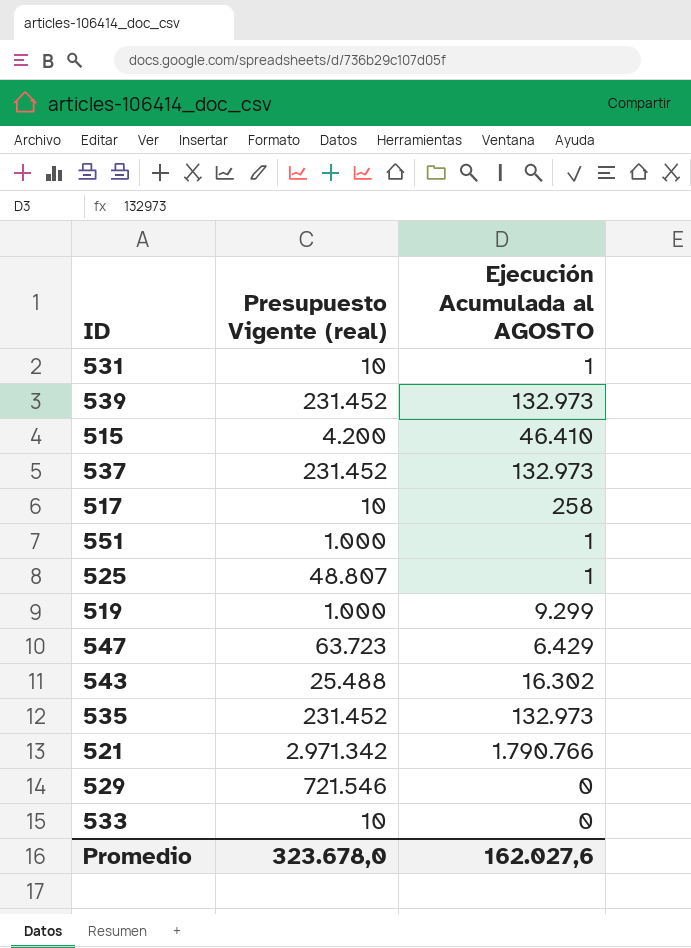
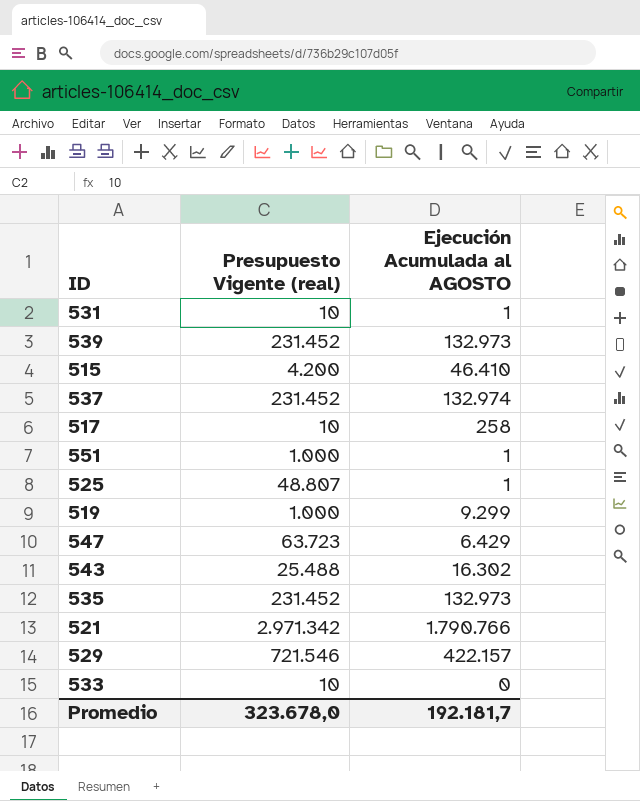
537 | Ejecución Acumulada al AGOSTO: 132.973 -> 132.974
529 | Ejecución Acumulada al AGOSTO: 0 -> 422.157
Promedio | Ejecución Acumulada al AGOSTO: 162.027,6 -> 192.181,7

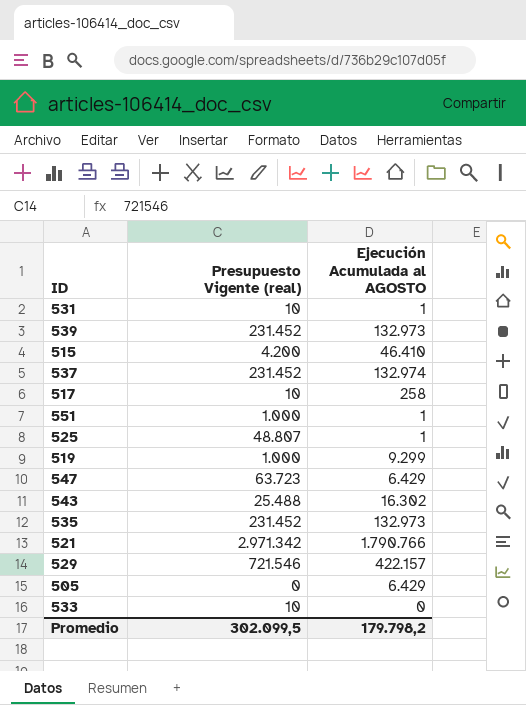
row 505: none -> 0 | 6.429
Promedio | Presupuesto Vigente (real): 323.678,0 -> 302.099,5
Promedio | Ejecución Acumulada al AGOSTO: 192.181,7 -> 179.798,2

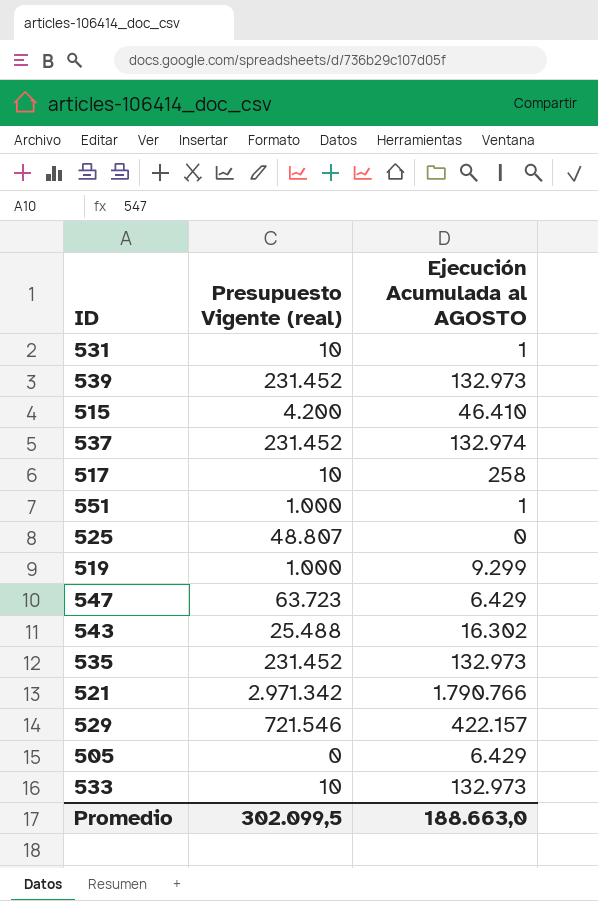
525 | Ejecución Acumulada al AGOSTO: 1 -> 0
533 | Ejecución Acumulada al AGOSTO: 0 -> 132.973
Promedio | Ejecución Acumulada al AGOSTO: 179.798,2 -> 188.663,0

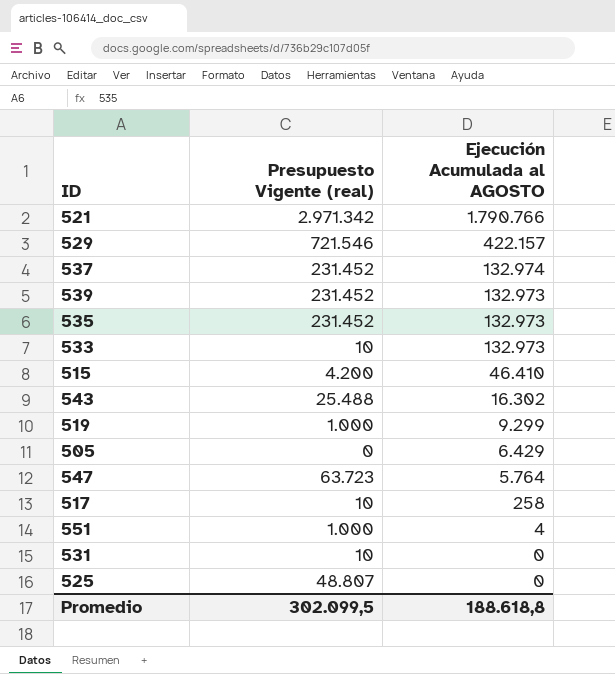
row order: none -> Ejecución Acumulada al AGOSTO descending
547 | Ejecución Acumulada al AGOSTO: 6.429 -> 5.764
551 | Ejecución Acumulada al AGOSTO: 1 -> 4
531 | Ejecución Acumulada al AGOSTO: 1 -> 0
Promedio | Ejecución Acumulada al AGOSTO: 188.663,0 -> 188.618,8

